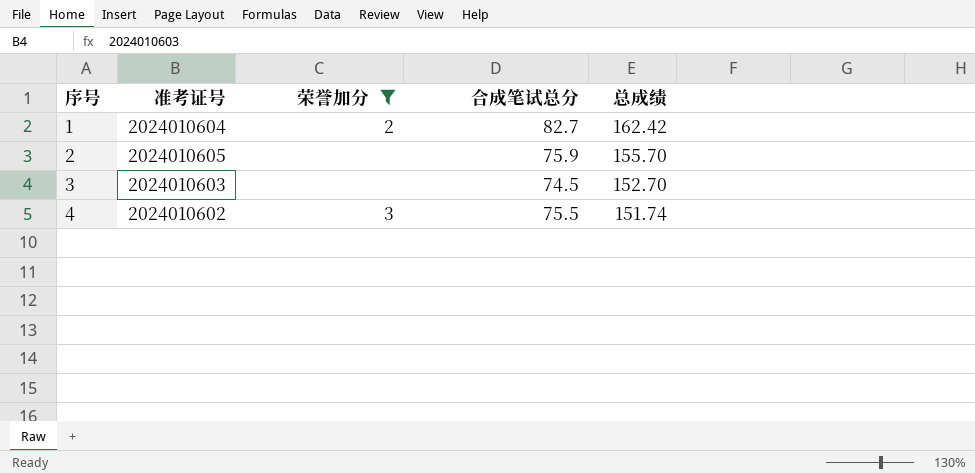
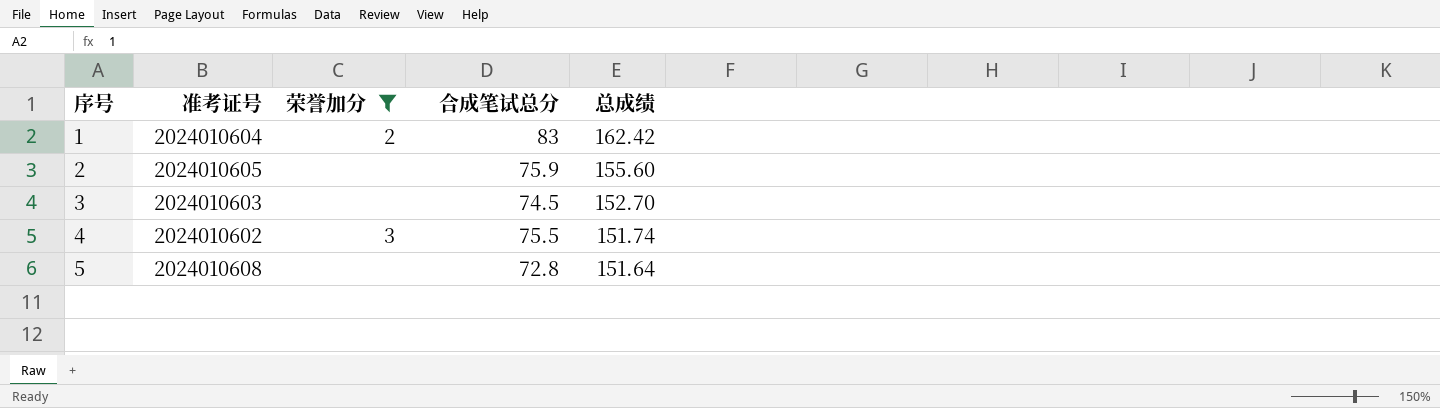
1 | 合成笔试总分: 82.7 -> 83
2 | 总成绩: 155.70 -> 155.60
row 5: none -> 2024010608 | none | 72.8 | 151.64

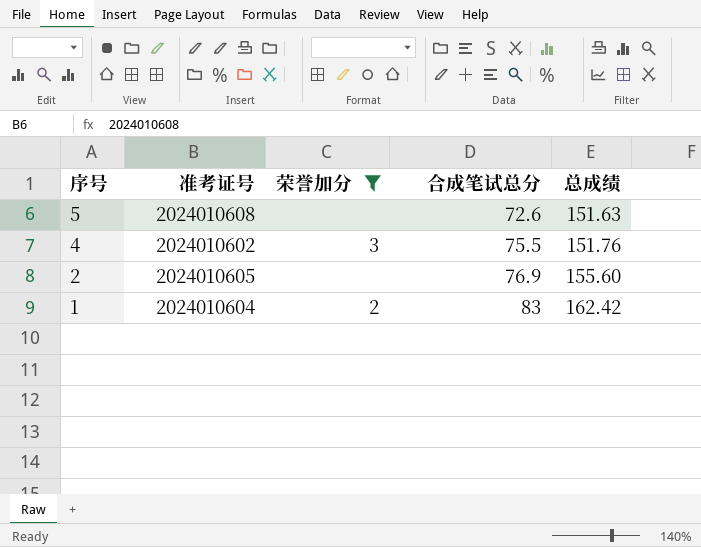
row order: 序号 ascending -> 序号 descending
row 3: 2024010603 | none | 74.5 | 152.70 -> none
5 | 合成笔试总分: 72.8 -> 72.6
5 | 总成绩: 151.64 -> 151.63
4 | 总成绩: 151.74 -> 151.76
2 | 合成笔试总分: 75.9 -> 76.9

